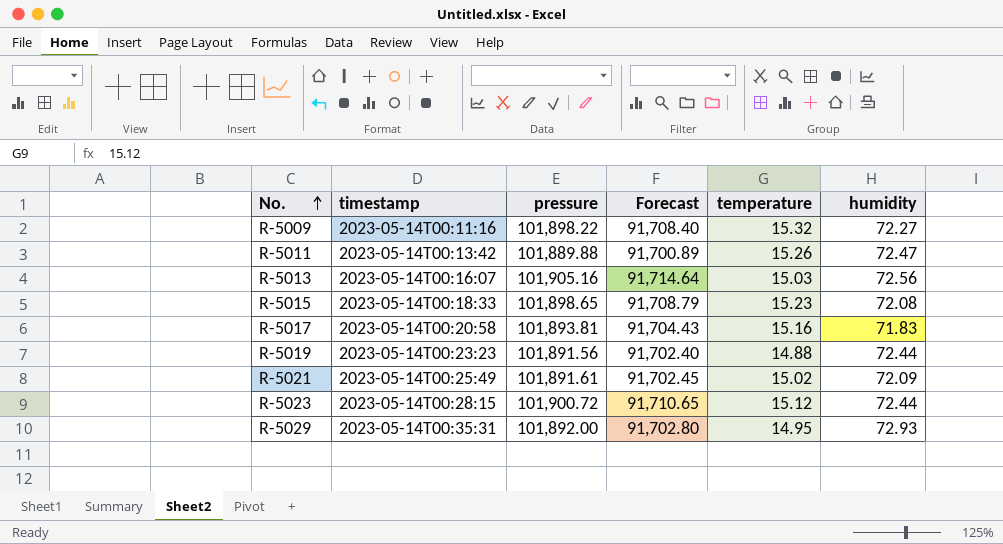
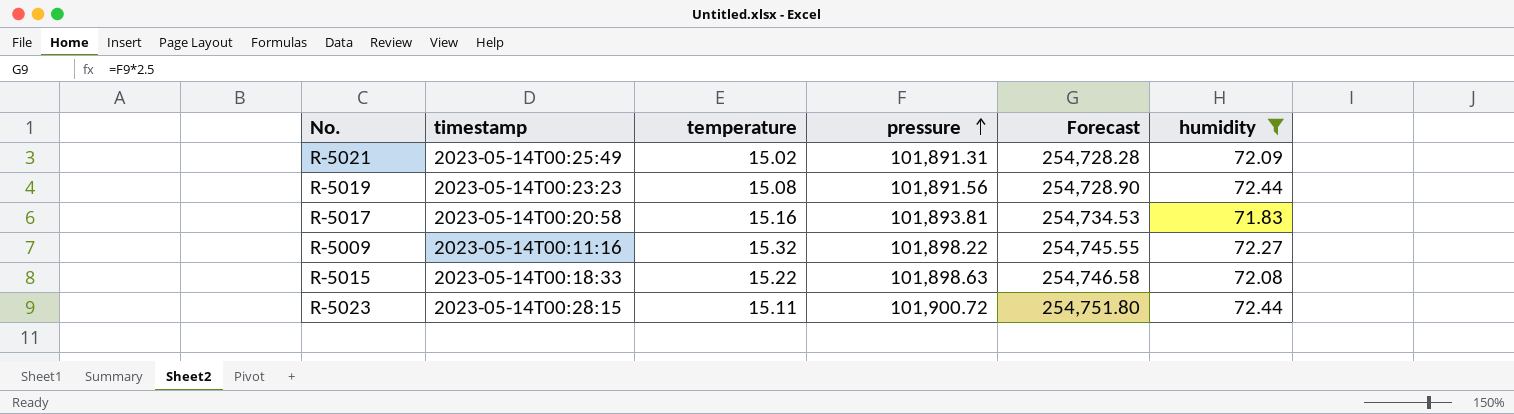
filter: none -> humidity <= 72.44
row order: No. ascending -> pressure ascending
column temperature | position: 5 -> 3
column Forecast | formula: [pressure] * 0.9 -> [pressure] * 2.5
R-5021 | pressure: 101,891.61 -> 101,891.31
R-5019 | temperature: 14.88 -> 15.08
R-5015 | temperature: 15.23 -> 15.22
R-5015 | pressure: 101,898.65 -> 101,898.63
R-5023 | temperature: 15.12 -> 15.11

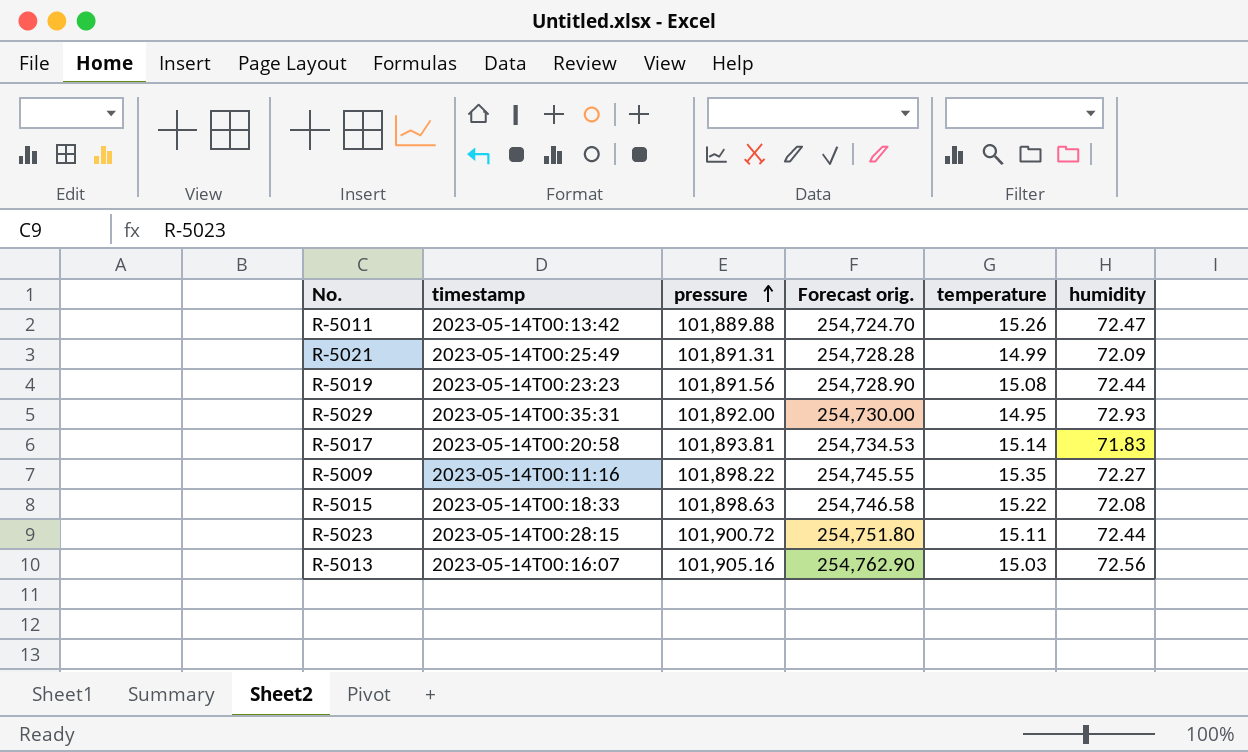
filter: humidity <= 72.44 -> none
column name: Forecast -> Forecast orig.
column temperature | position: 3 -> 5
R-5021 | temperature: 15.02 -> 14.99
R-5017 | temperature: 15.16 -> 15.14
R-5009 | temperature: 15.32 -> 15.35

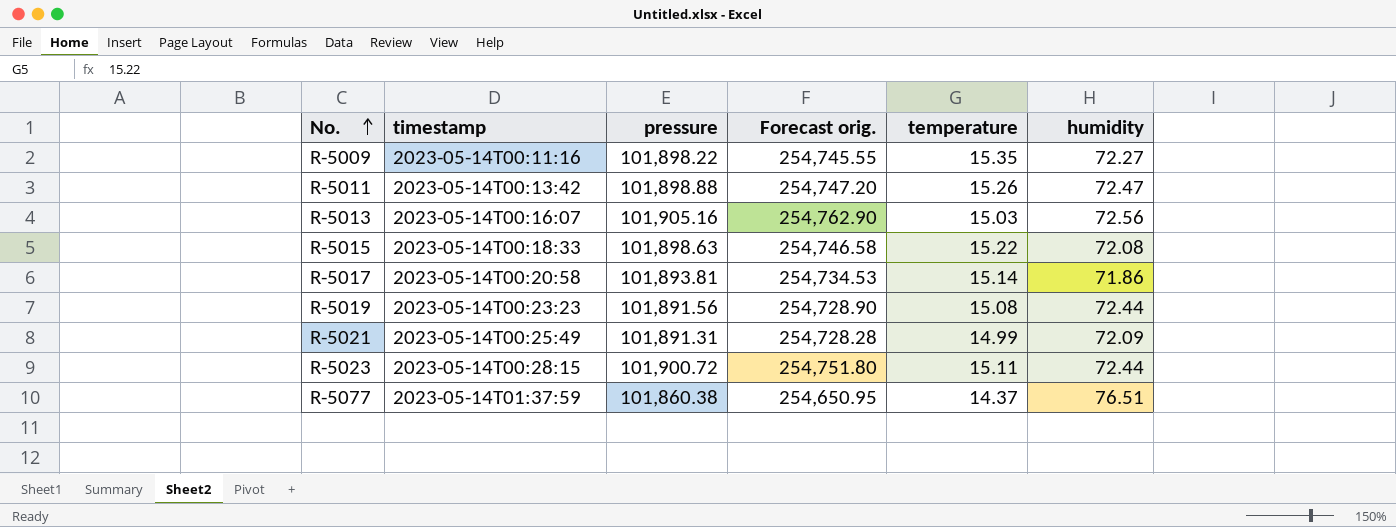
row order: pressure ascending -> No. ascending
row R-5029: 2023-05-14T00:35:31 | 101,892.00 | 254,730.00 | 14.95 | 72.93 -> none
R-5011 | pressure: 101,889.88 -> 101,898.88
R-5011 | Forecast orig.: 254,724.70 -> 254,747.20
R-5017 | humidity: 71.83 -> 71.86
row R-5077: none -> 2023-05-14T01:37:59 | 101,860.38 | 254,650.95 | 14.37 | 76.51

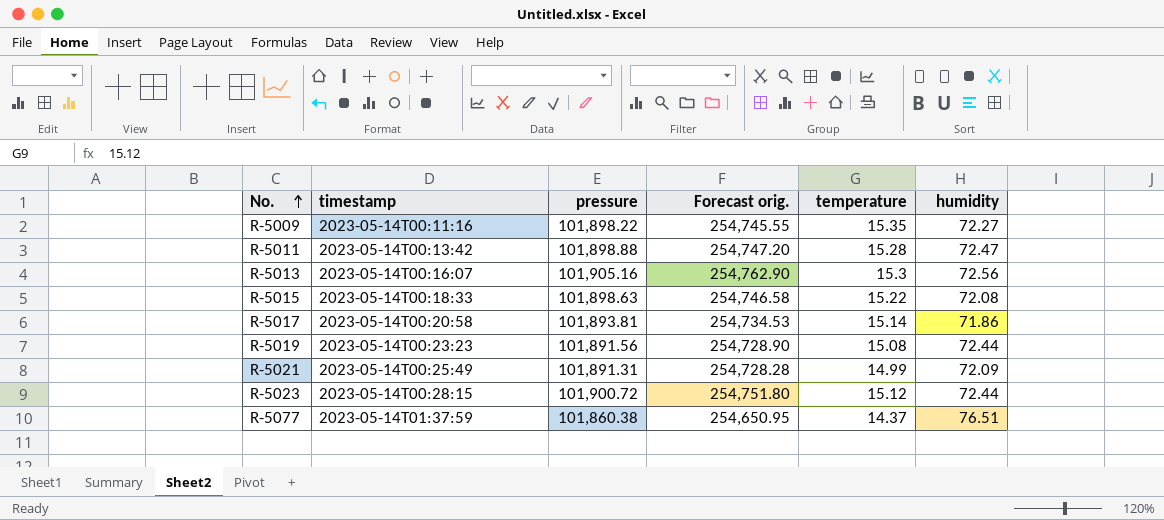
R-5011 | temperature: 15.26 -> 15.28
R-5013 | temperature: 15.03 -> 15.3
R-5023 | temperature: 15.11 -> 15.12

